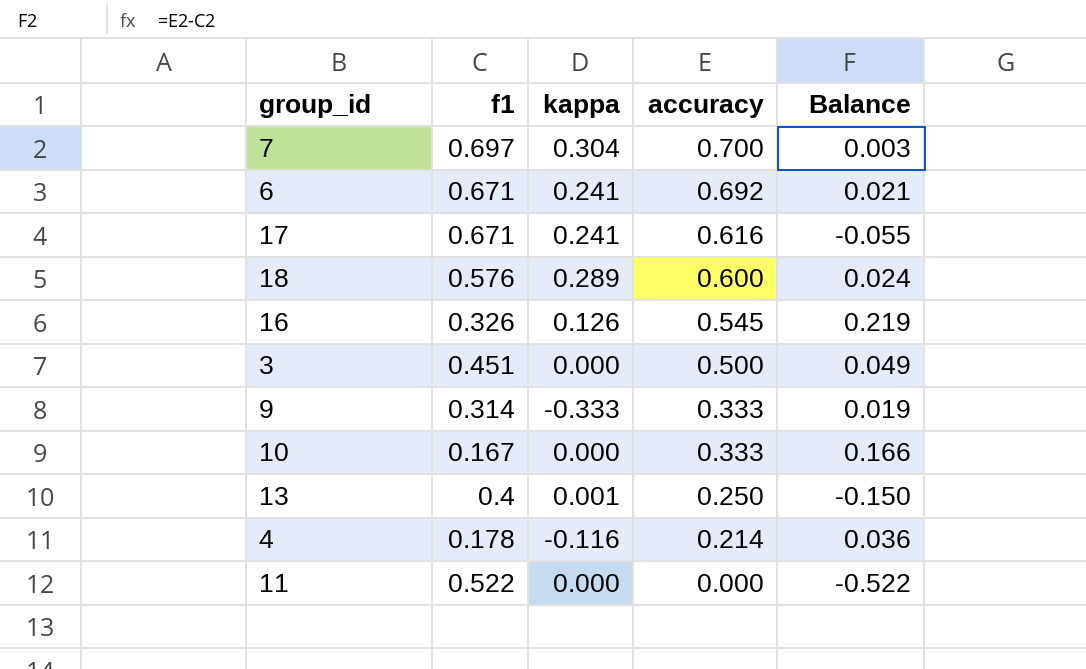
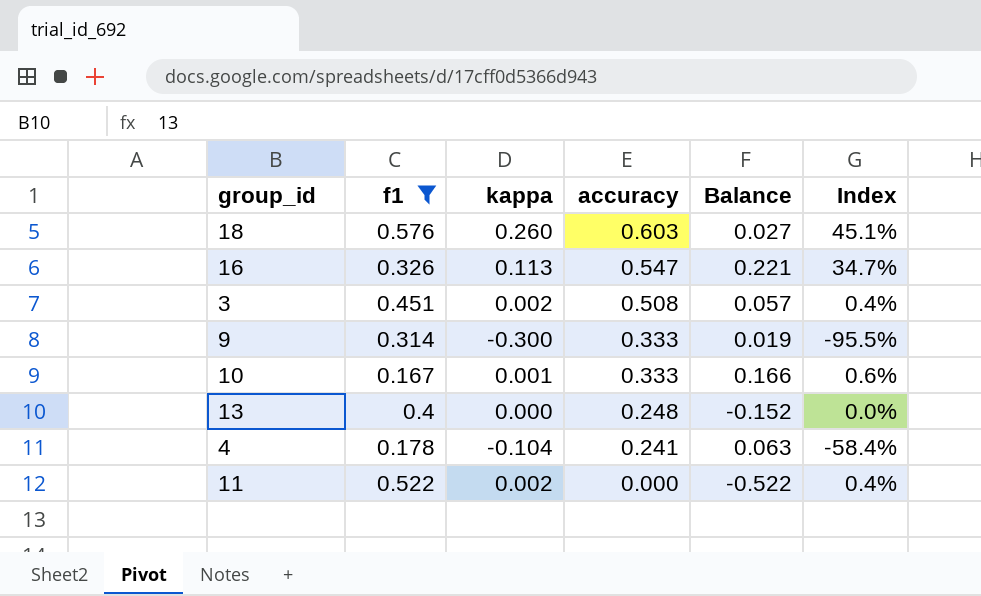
filter: none -> f1 <= 0.576
column Index | formula: none -> [kappa] / [f1]
18 | kappa: 0.289 -> 0.260
18 | accuracy: 0.600 -> 0.603
18 | Balance: 0.024 -> 0.027
16 | kappa: 0.126 -> 0.113
16 | accuracy: 0.545 -> 0.547
16 | Balance: 0.219 -> 0.221
3 | kappa: 0.000 -> 0.002
3 | accuracy: 0.500 -> 0.508
3 | Balance: 0.049 -> 0.057
9 | kappa: -0.333 -> -0.300
10 | kappa: 0.000 -> 0.001
13 | kappa: 0.001 -> 0.000
13 | accuracy: 0.250 -> 0.248
13 | Balance: -0.150 -> -0.152
4 | kappa: -0.116 -> -0.104
4 | accuracy: 0.214 -> 0.241
4 | Balance: 0.036 -> 0.063
11 | kappa: 0.000 -> 0.002

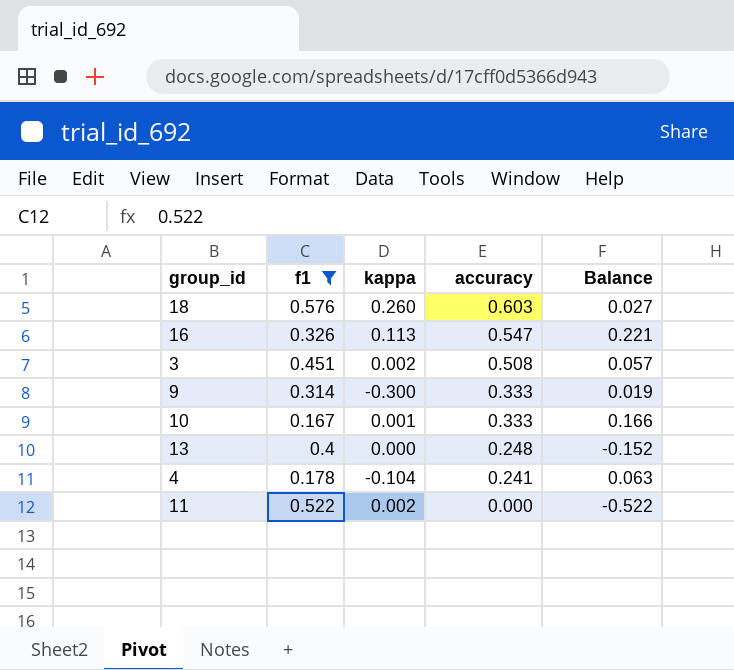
column Index | formula: [kappa] / [f1] -> none

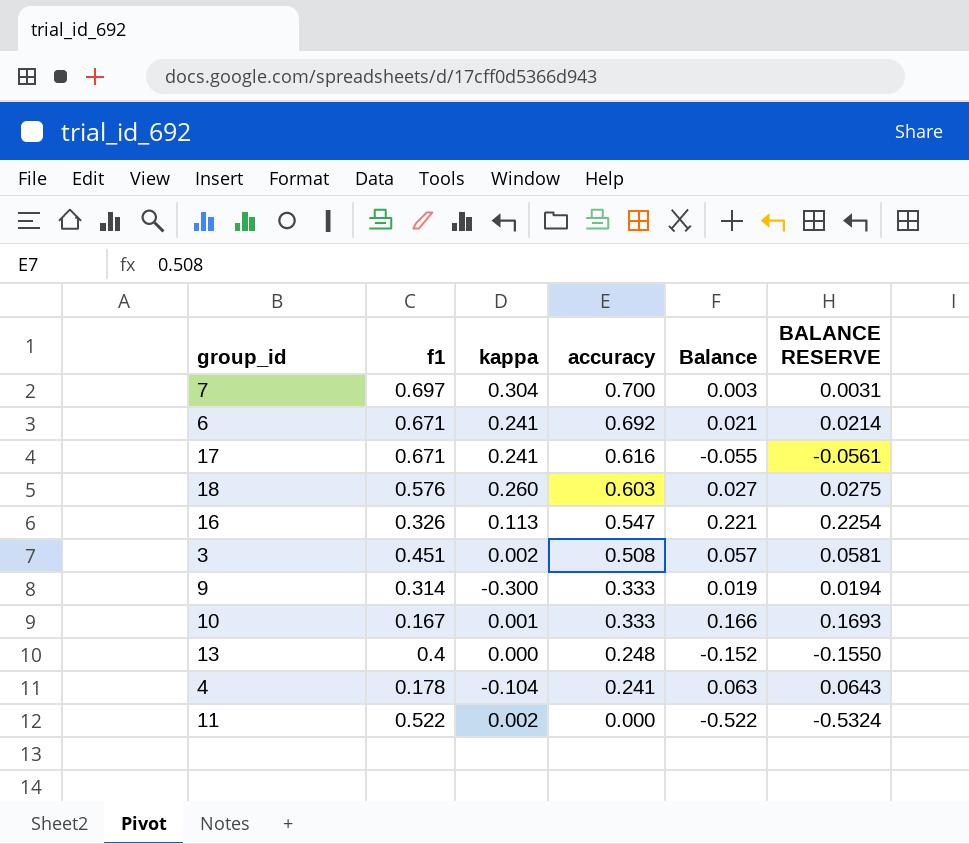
filter: f1 <= 0.576 -> none
column BALANCE RESERVE | formula: none -> [Balance] * 1.02

